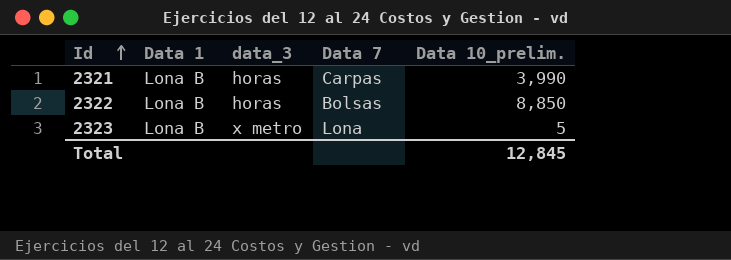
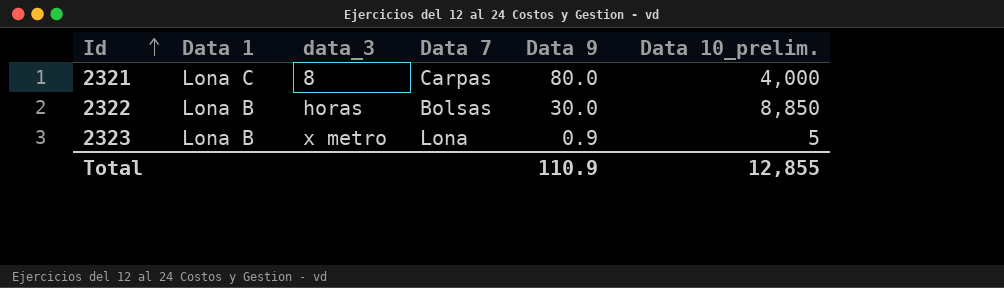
column Data 9 | position: none -> 5
2321 | Data 1: Lona B -> Lona C
2321 | data_3: horas -> 8
2321 | Data 10_prelim.: 3,990 -> 4,000
Total | Data 10_prelim.: 12,845 -> 12,855

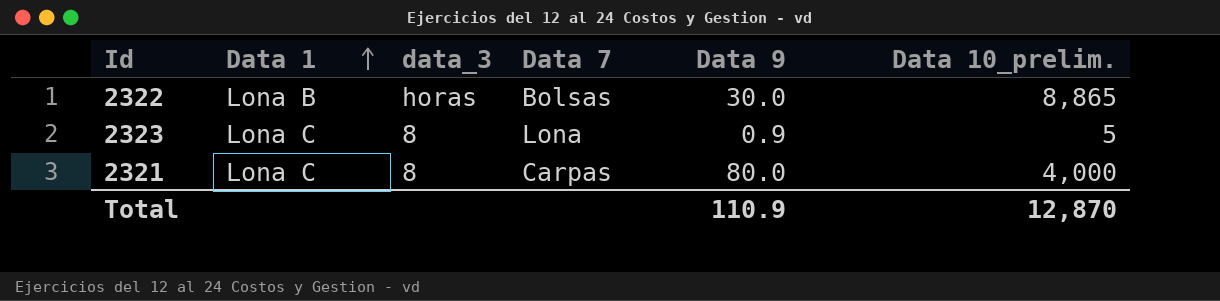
row order: Id ascending -> Data 1 ascending
2322 | Data 10_prelim.: 8,850 -> 8,865
2323 | Data 1: Lona B -> Lona C
2323 | data_3: x metro -> 8
Total | Data 10_prelim.: 12,855 -> 12,870

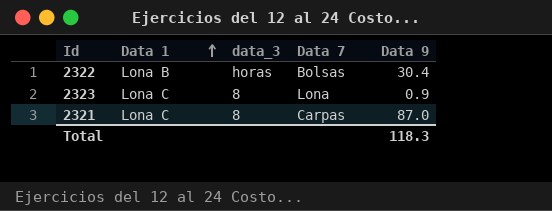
column Data 10_prelim. | position: 6 -> none
2322 | Data 9: 30.0 -> 30.4
2321 | Data 9: 80.0 -> 87.0
Total | Data 9: 110.9 -> 118.3

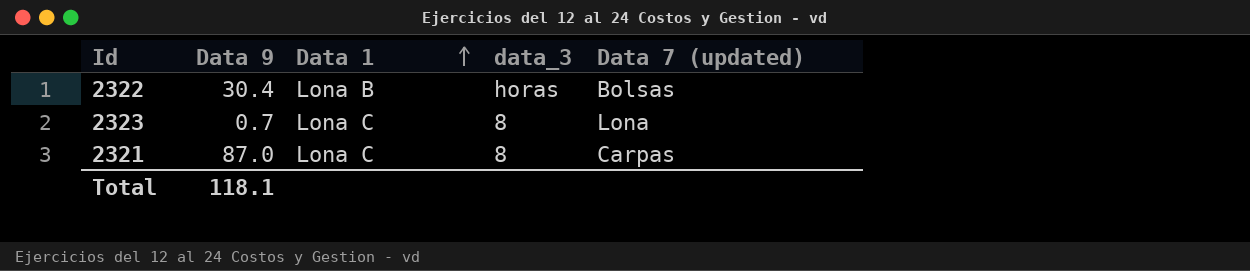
column Data 9 | position: 5 -> 2
column name: Data 7 -> Data 7 (updated)
2323 | Data 9: 0.9 -> 0.7
Total | Data 9: 118.3 -> 118.1

